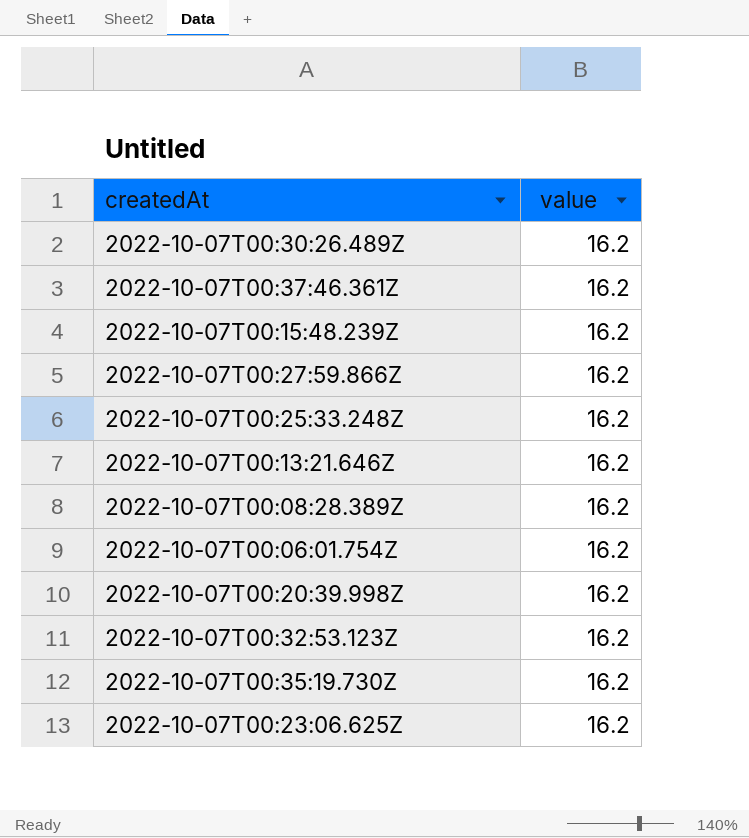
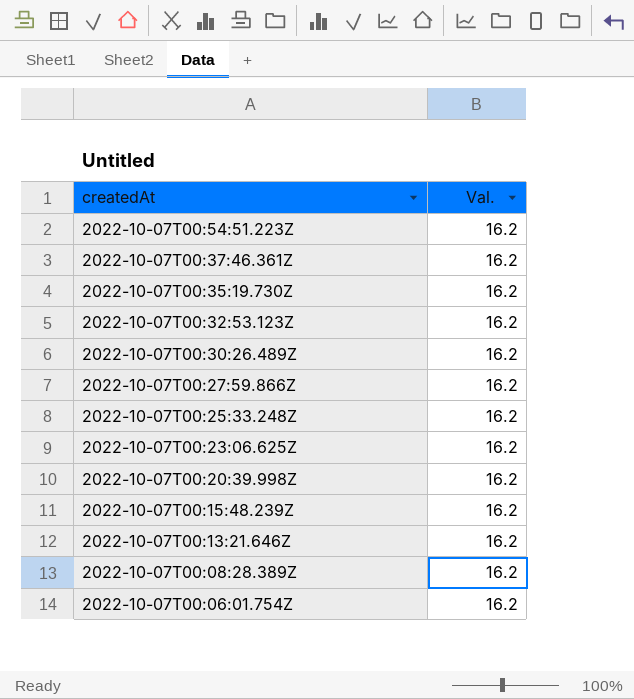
row order: none -> createdAt descending
column name: value -> Val.
row 2022-10-07T00:54:51.223Z: none -> 16.2

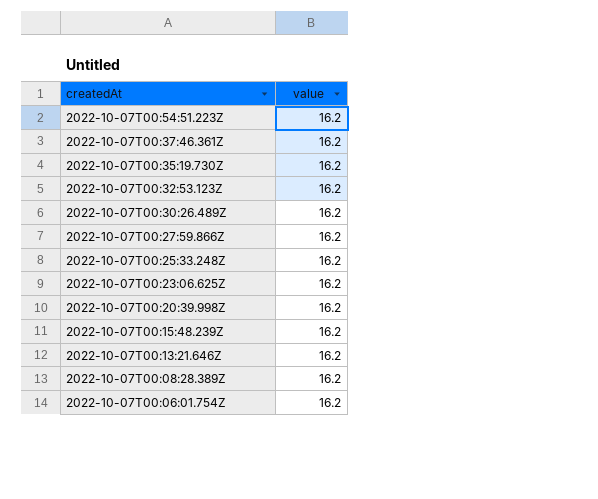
column name: Val. -> value

